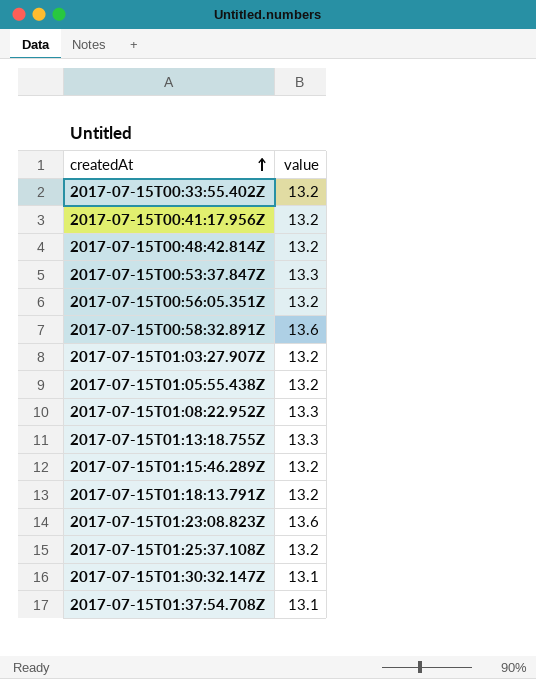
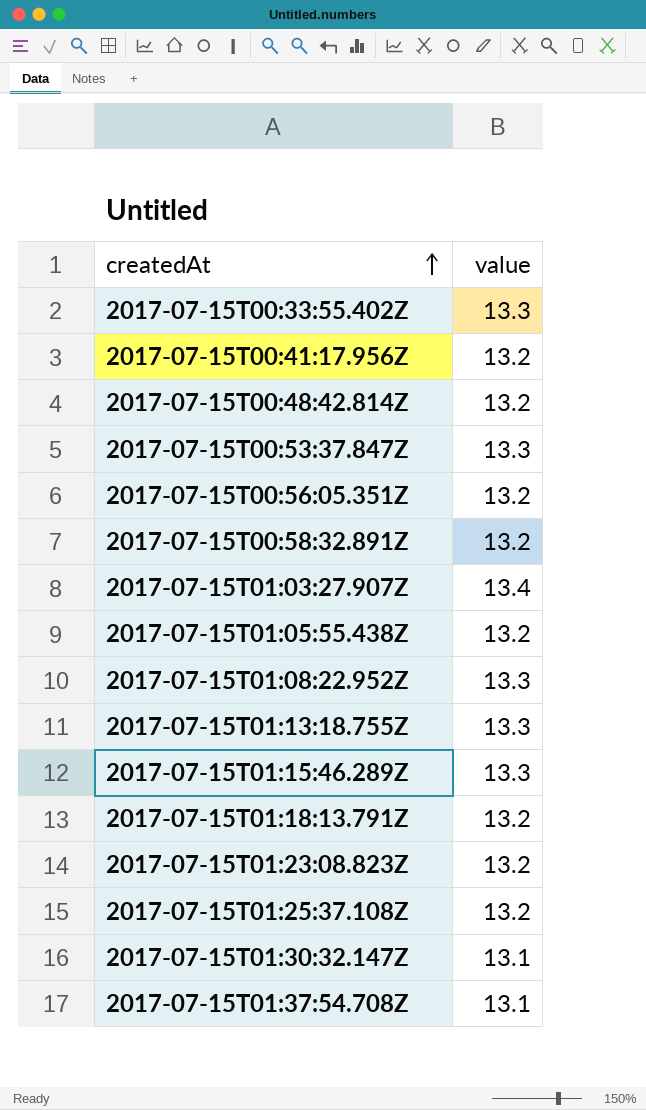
2017-07-15T00:33:55.402Z | value: 13.2 -> 13.3
2017-07-15T00:58:32.891Z | value: 13.6 -> 13.2
2017-07-15T01:03:27.907Z | value: 13.2 -> 13.4
2017-07-15T01:15:46.289Z | value: 13.2 -> 13.3
2017-07-15T01:23:08.823Z | value: 13.6 -> 13.2

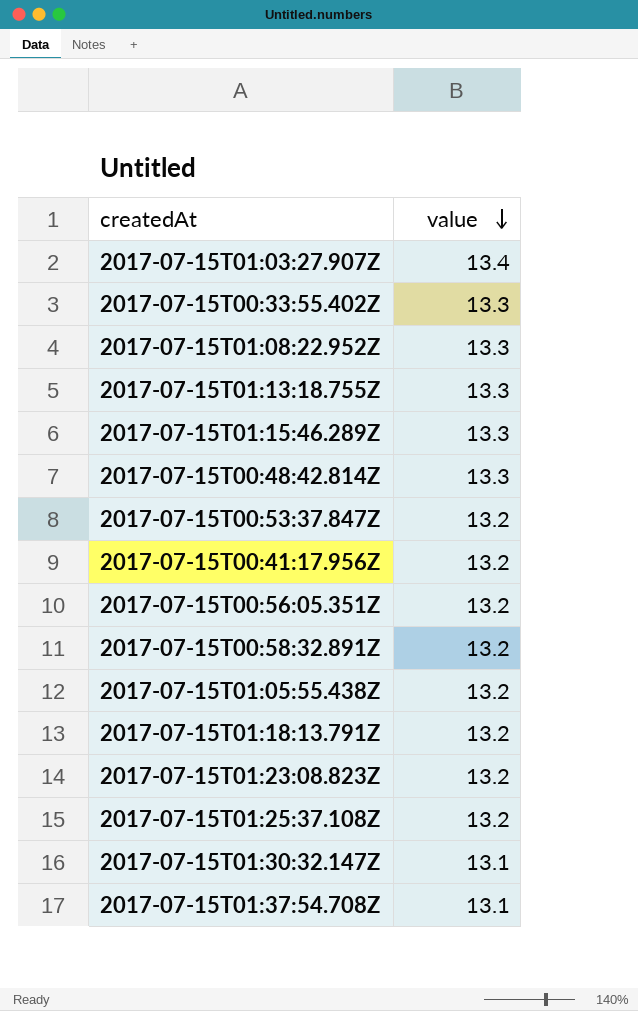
row order: createdAt ascending -> value descending
2017-07-15T00:48:42.814Z | value: 13.2 -> 13.3
2017-07-15T00:53:37.847Z | value: 13.3 -> 13.2

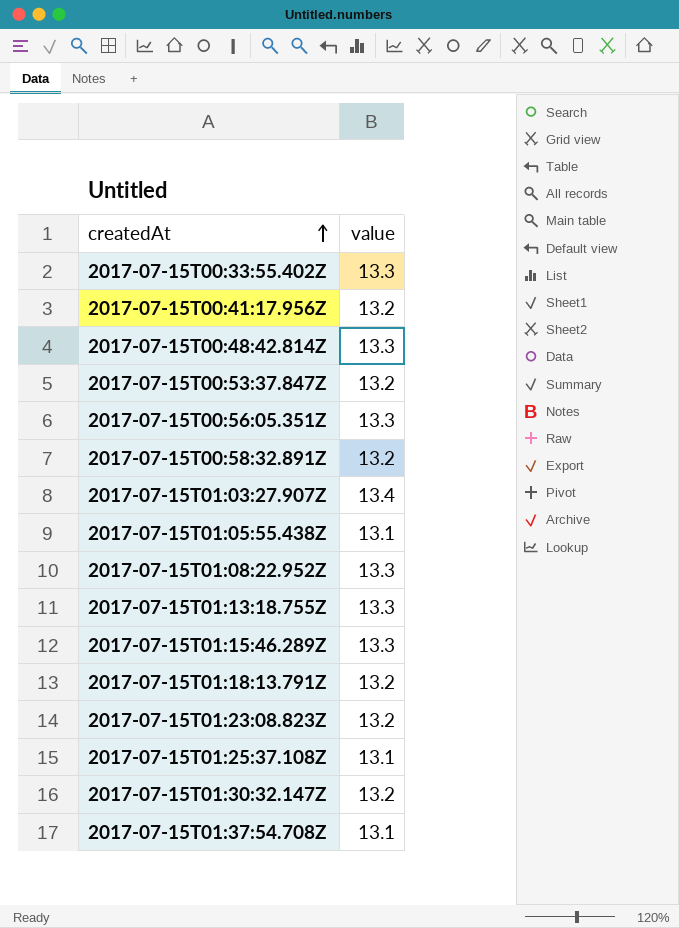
row order: value descending -> createdAt ascending
2017-07-15T00:56:05.351Z | value: 13.2 -> 13.3
2017-07-15T01:05:55.438Z | value: 13.2 -> 13.1
2017-07-15T01:25:37.108Z | value: 13.2 -> 13.1
2017-07-15T01:30:32.147Z | value: 13.1 -> 13.2

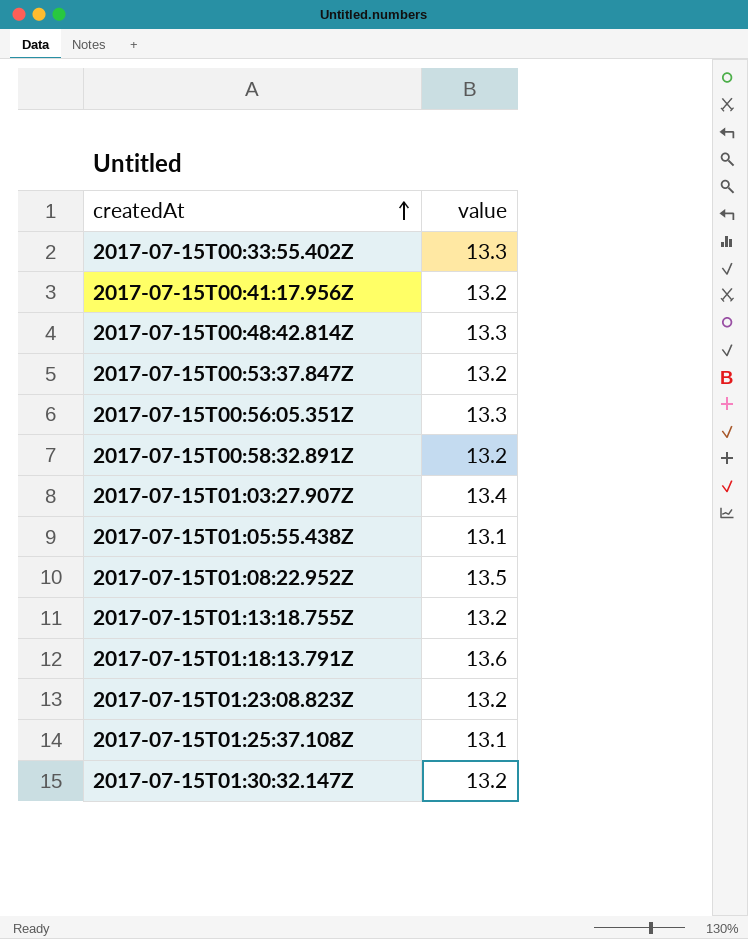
row 2017-07-15T01:15:46.289Z: 13.3 -> none
row 2017-07-15T01:37:54.708Z: 13.1 -> none
2017-07-15T01:08:22.952Z | value: 13.3 -> 13.5
2017-07-15T01:13:18.755Z | value: 13.3 -> 13.2
2017-07-15T01:18:13.791Z | value: 13.2 -> 13.6

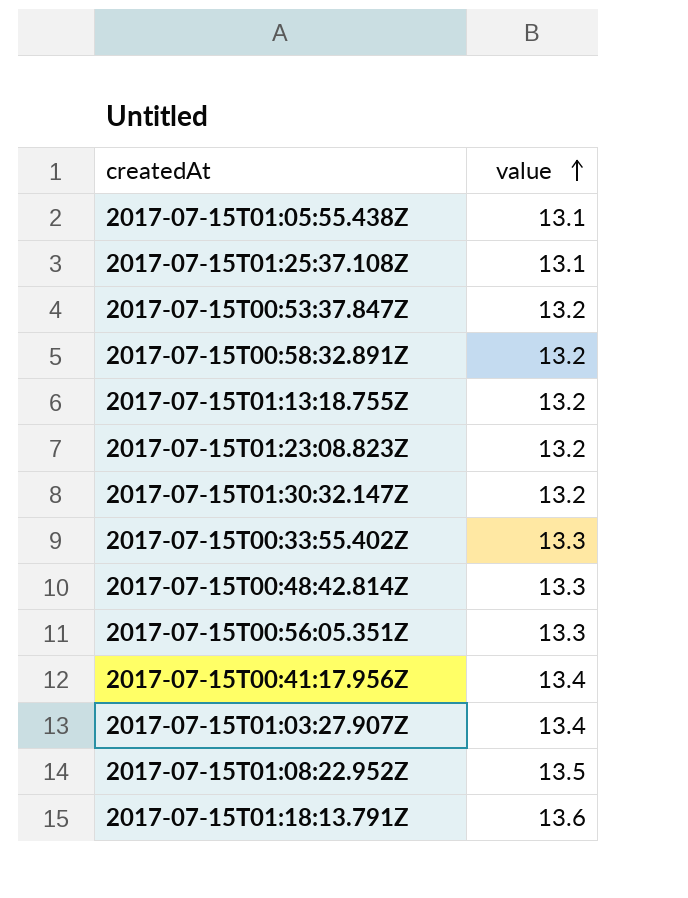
row order: createdAt ascending -> value ascending
2017-07-15T00:41:17.956Z | value: 13.2 -> 13.4

